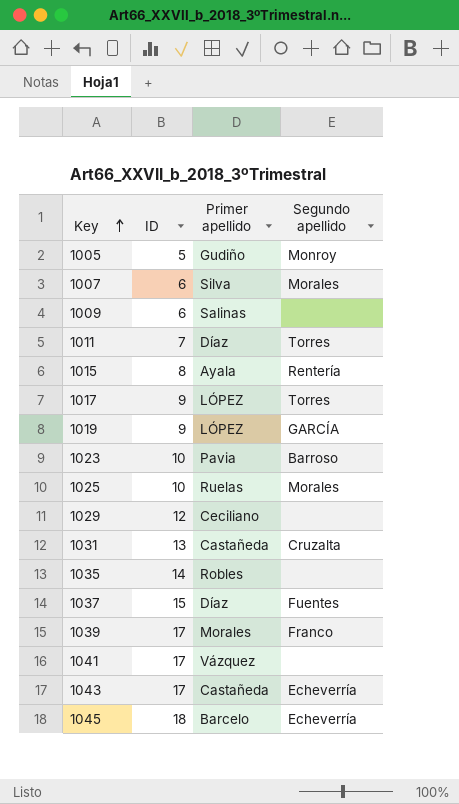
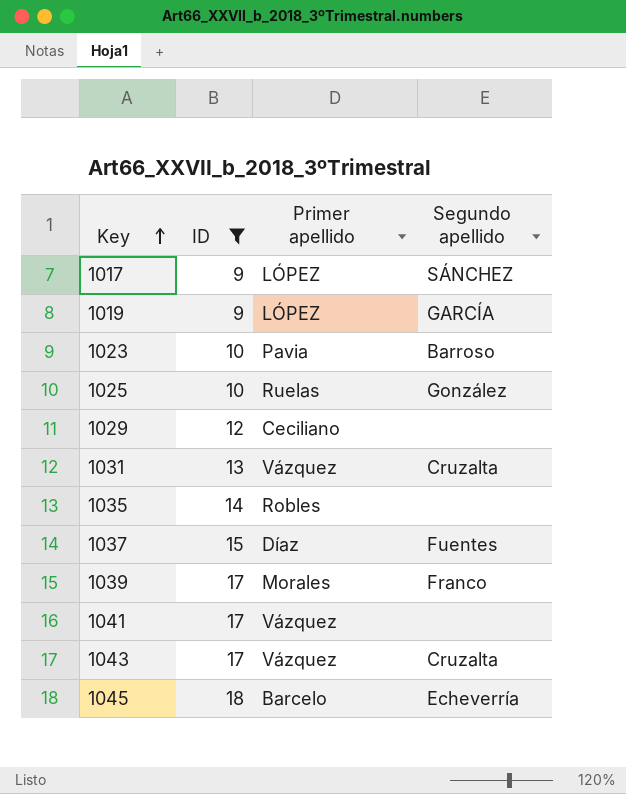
filter: none -> ID >= 9
1017 | Segundo apellido: Torres -> SÁNCHEZ
1025 | Segundo apellido: Morales -> González
1031 | Primer apellido: Castañeda -> Vázquez
1043 | Primer apellido: Castañeda -> Vázquez
1043 | Segundo apellido: Echeverría -> Cruzalta

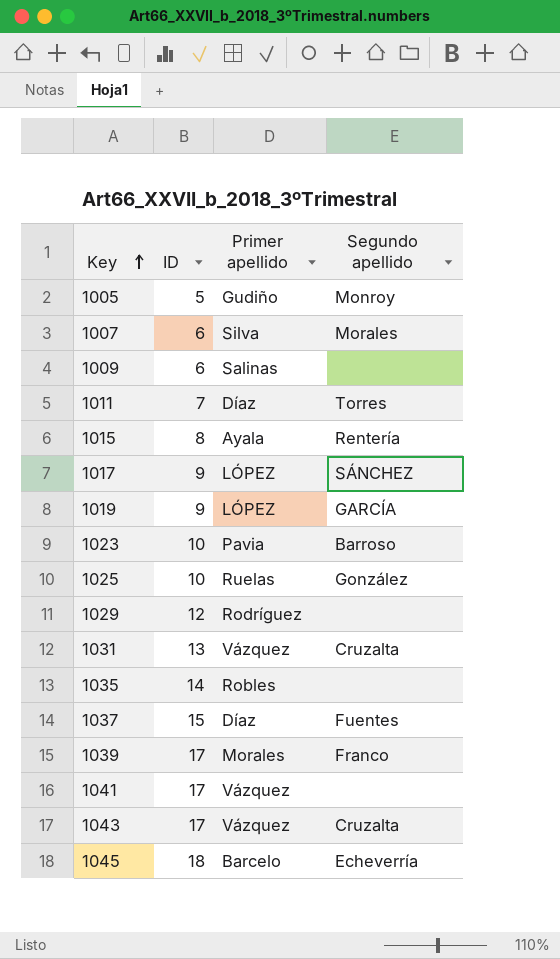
filter: ID >= 9 -> none
1029 | Primer apellido: Ceciliano -> Rodríguez

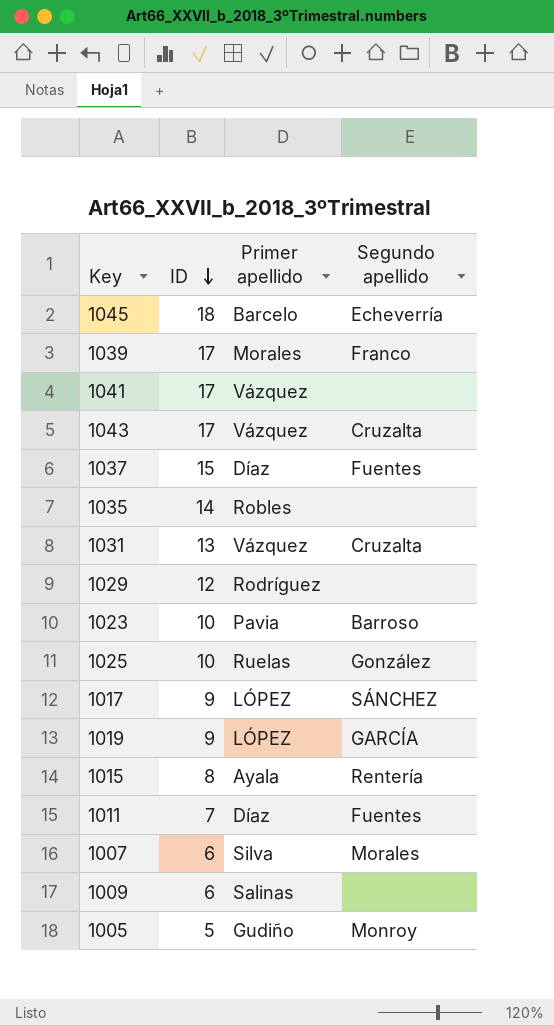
row order: Key ascending -> ID descending
1011 | Segundo apellido: Torres -> Fuentes

